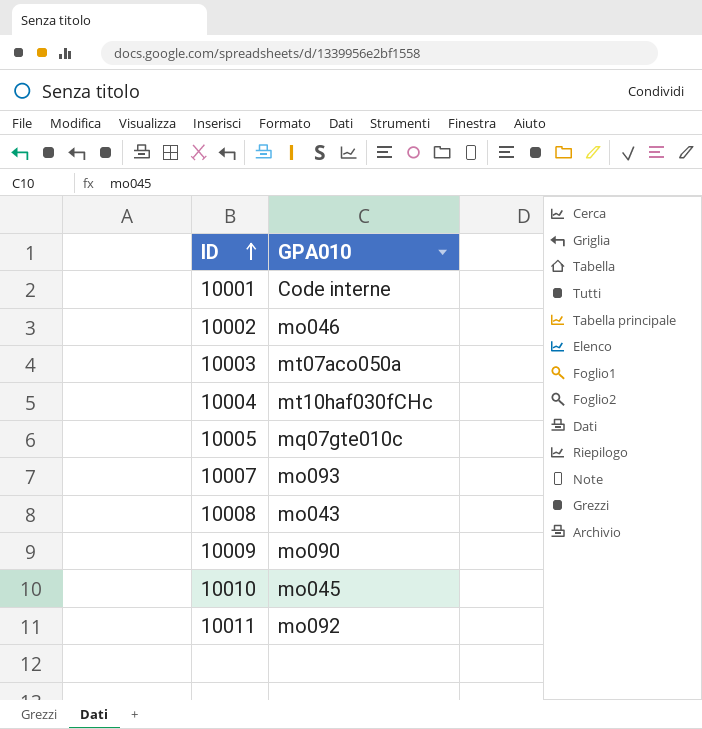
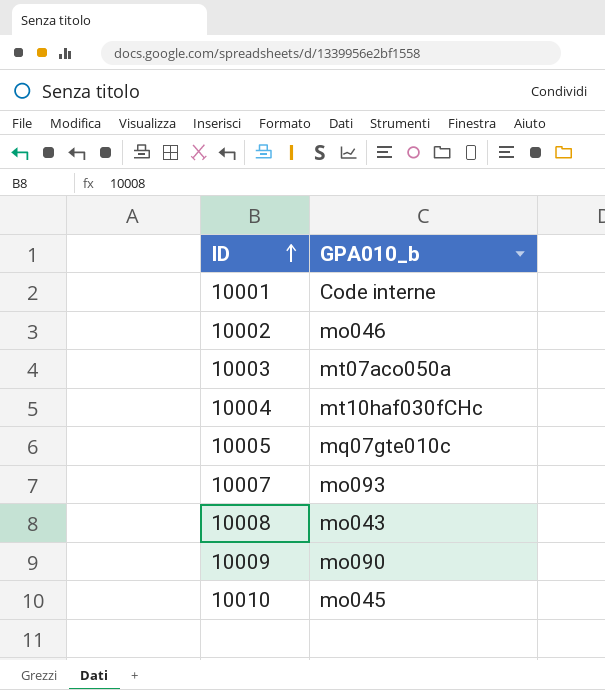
column name: GPA010 -> GPA010_b
row 10011: mo092 -> none

